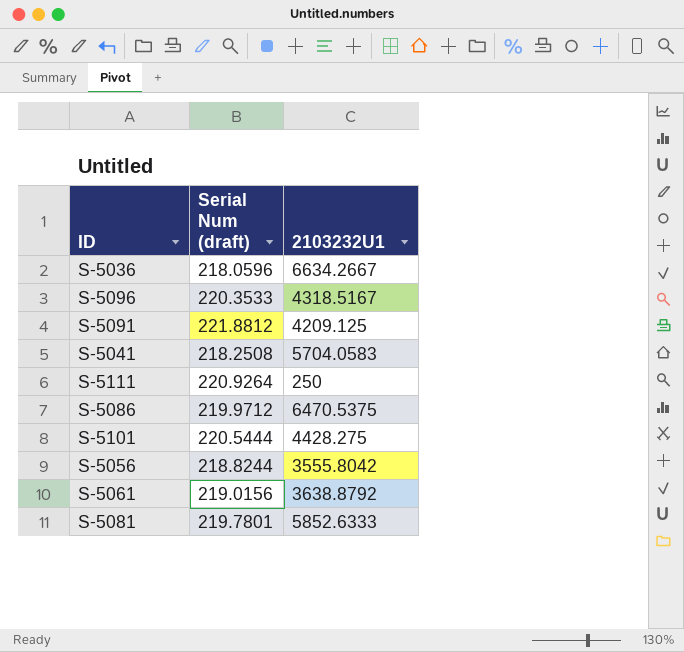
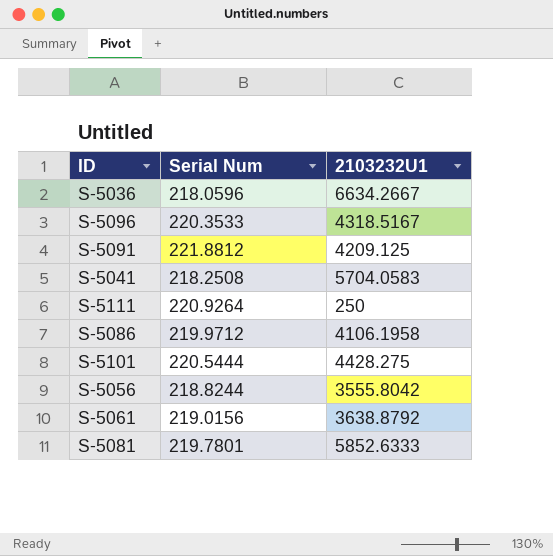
column name: Serial Num (draft) -> Serial Num
S-5086 | 2103232U1: 6470.5375 -> 4106.1958

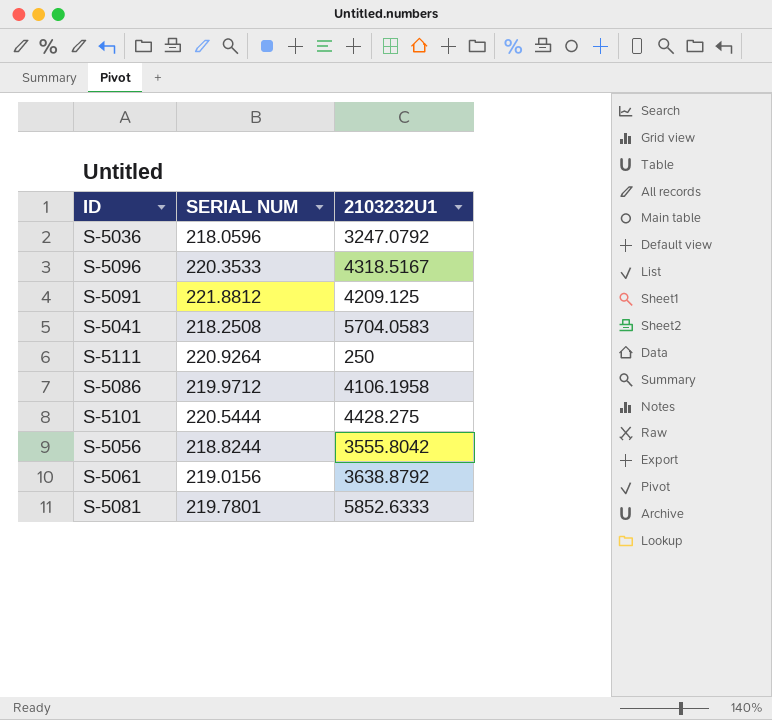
column name: Serial Num -> SERIAL NUM
S-5036 | 2103232U1: 6634.2667 -> 3247.0792

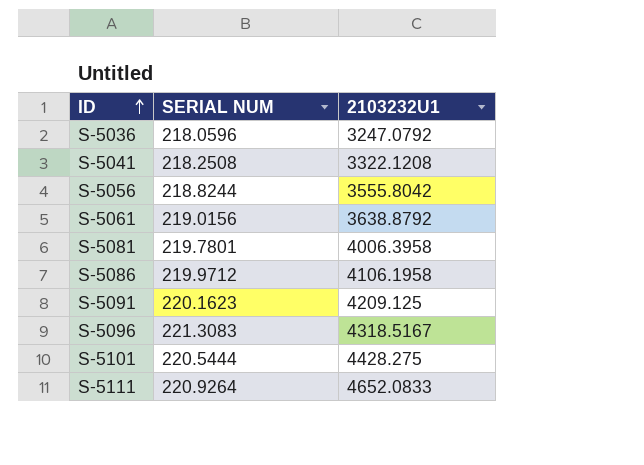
row order: none -> ID ascending
S-5041 | 2103232U1: 5704.0583 -> 3322.1208
S-5081 | 2103232U1: 5852.6333 -> 4006.3958
S-5091 | SERIAL NUM: 221.8812 -> 220.1623
S-5096 | SERIAL NUM: 220.3533 -> 221.3083
S-5111 | 2103232U1: 250 -> 4652.0833

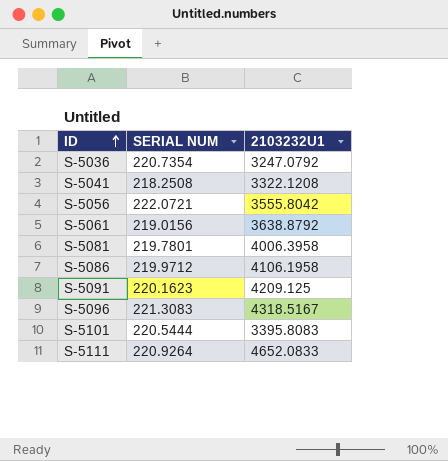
S-5036 | SERIAL NUM: 218.0596 -> 220.7354
S-5056 | SERIAL NUM: 218.8244 -> 222.0721
S-5101 | 2103232U1: 4428.275 -> 3395.8083

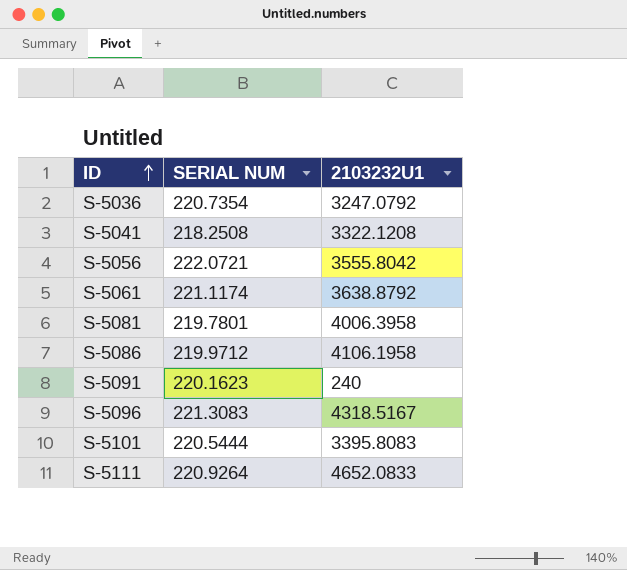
S-5061 | SERIAL NUM: 219.0156 -> 221.1174
S-5091 | 2103232U1: 4209.125 -> 240

